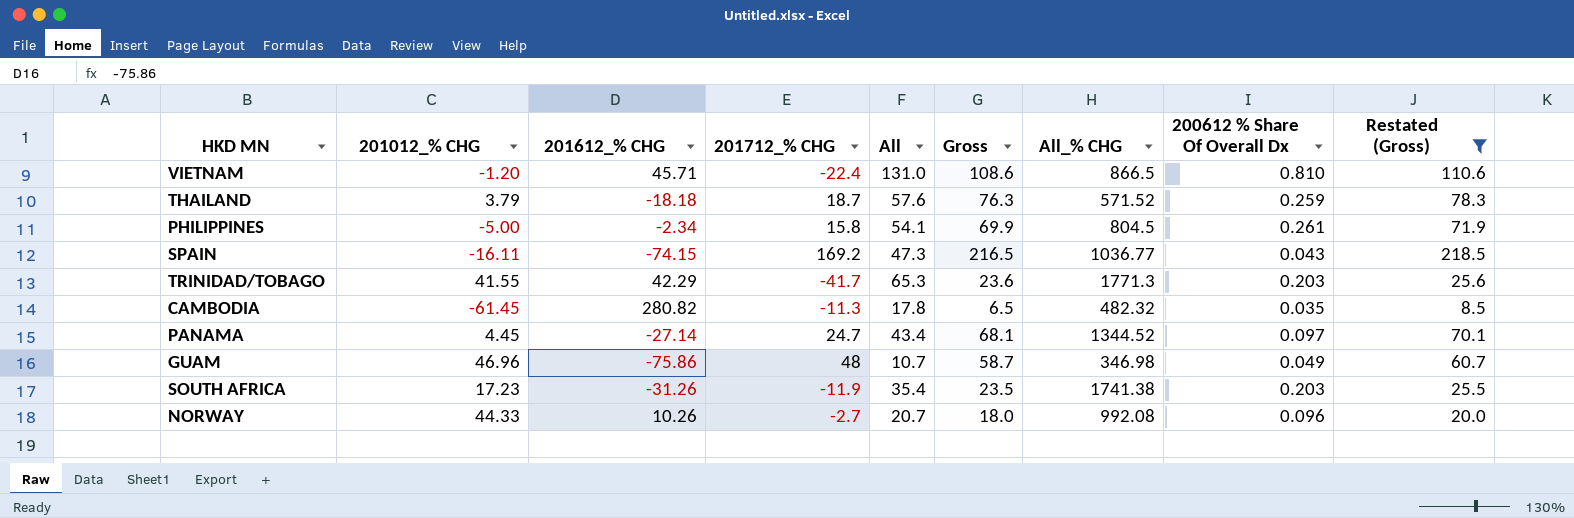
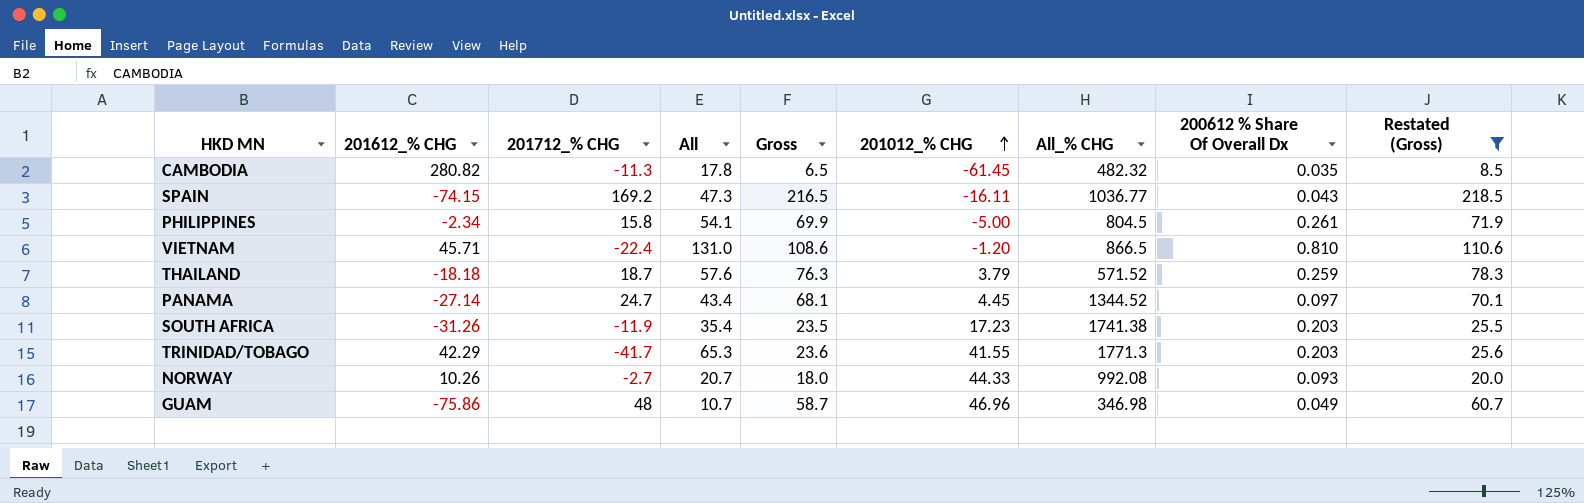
row order: none -> 201012_% CHG ascending
column 201012_% CHG | position: 2 -> 6
NORWAY | 200612 % Share Of Overall Dx: 0.096 -> 0.093

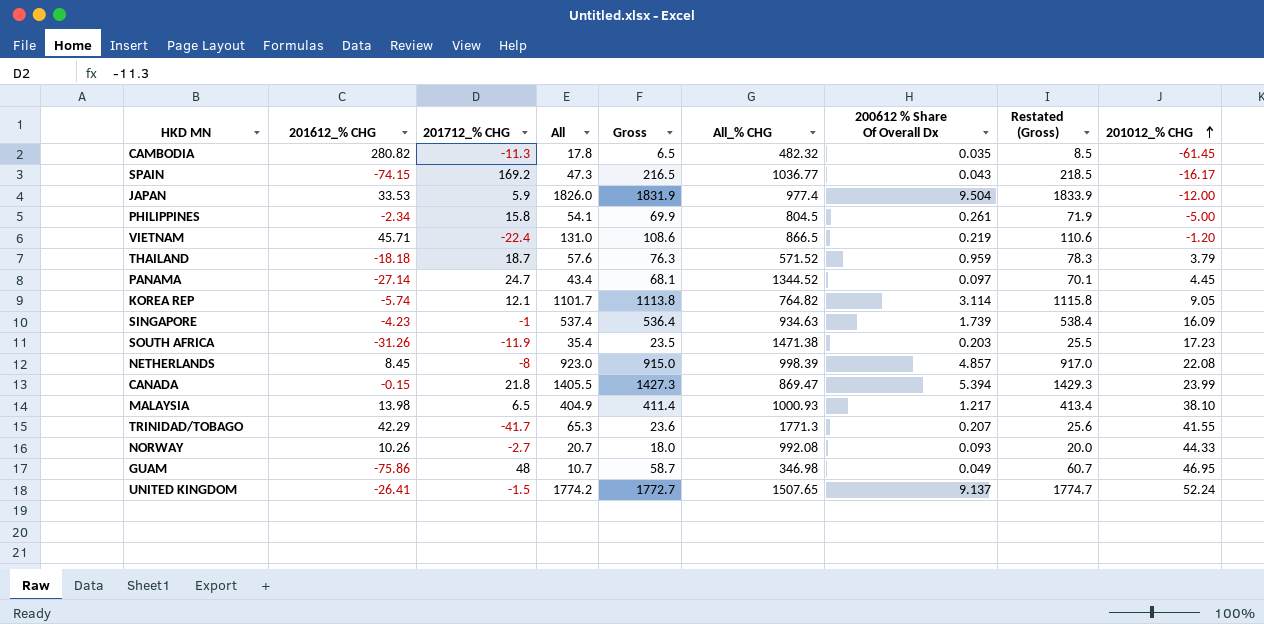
filter: Restated (Gross) <= 218.5 -> none
column 201012_% CHG | position: 6 -> 9
SPAIN | 201012_% CHG: -16.11 -> -16.17
VIETNAM | 200612 % Share Of Overall Dx: 0.810 -> 0.219
THAILAND | 200612 % Share Of Overall Dx: 0.259 -> 0.959
SOUTH AFRICA | All_% CHG: 1741.38 -> 1471.38
TRINIDAD/TOBAGO | 200612 % Share Of Overall Dx: 0.203 -> 0.207
GUAM | 201012_% CHG: 46.96 -> 46.95

